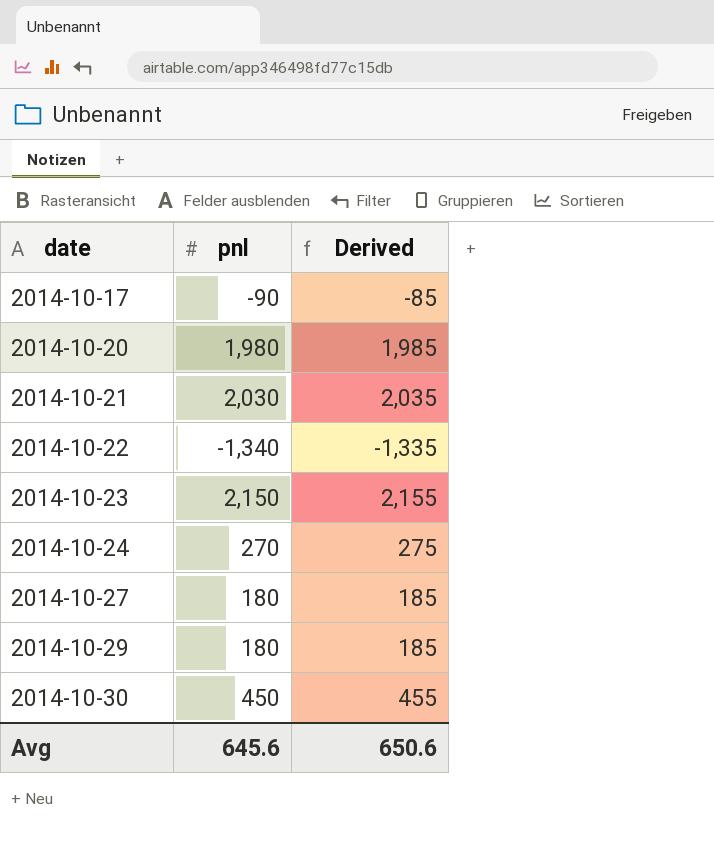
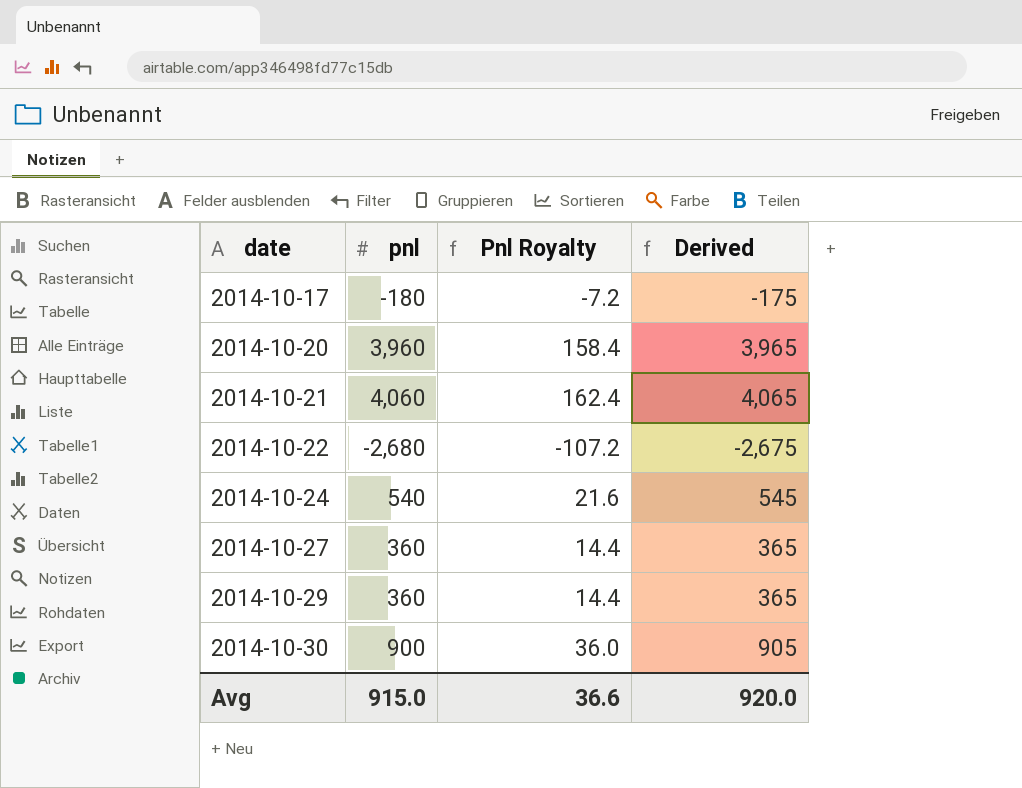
column Pnl Royalty | formula: none -> [pnl] * 0.04
row 2014-10-23: 2,150 | 2,155 -> none
2014-10-17 | pnl: -90 -> -180
2014-10-17 | Derived: -85 -> -175
2014-10-20 | pnl: 1,980 -> 3,960
2014-10-20 | Derived: 1,985 -> 3,965
2014-10-21 | pnl: 2,030 -> 4,060
2014-10-21 | Derived: 2,035 -> 4,065
2014-10-22 | pnl: -1,340 -> -2,680
2014-10-22 | Derived: -1,335 -> -2,675
2014-10-24 | pnl: 270 -> 540
2014-10-24 | Derived: 275 -> 545
2014-10-27 | pnl: 180 -> 360
2014-10-27 | Derived: 185 -> 365
2014-10-29 | pnl: 180 -> 360
2014-10-29 | Derived: 185 -> 365
2014-10-30 | pnl: 450 -> 900
2014-10-30 | Derived: 455 -> 905
Avg | pnl: 645.6 -> 915.0
Avg | Derived: 650.6 -> 920.0

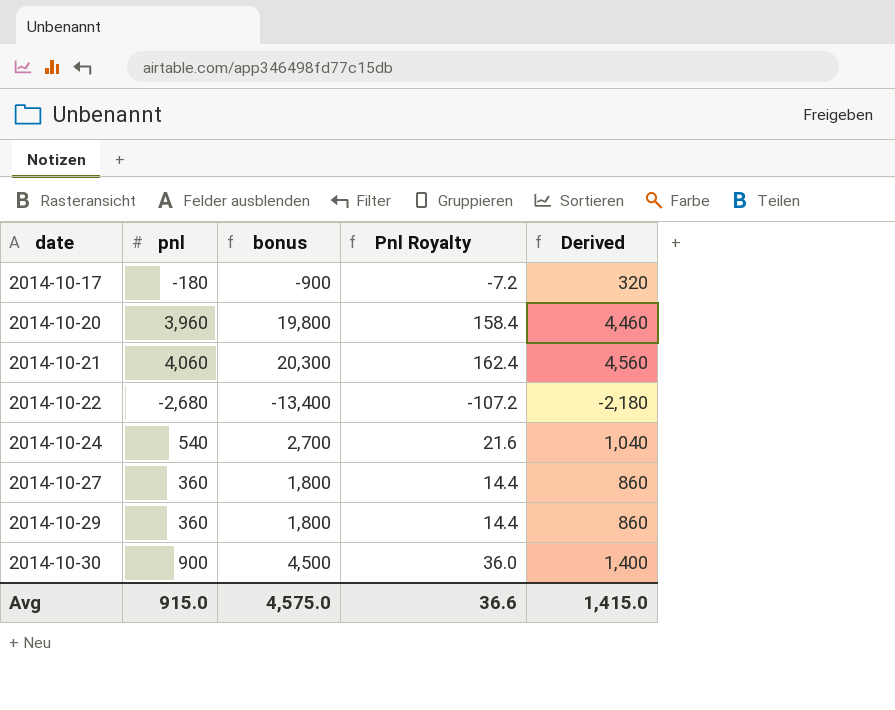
column bonus | formula: none -> [pnl] * 5
column Derived | formula: [pnl] + 5 -> [pnl] + 500
Avg | Derived: 920.0 -> 1,415.0

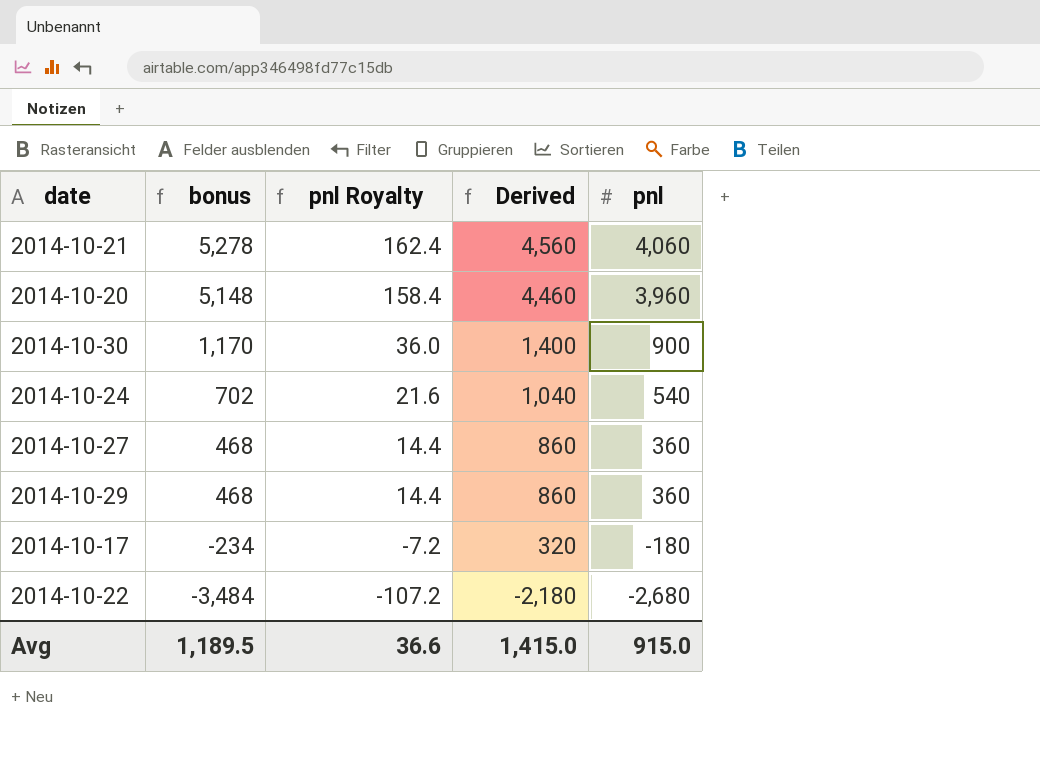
row order: date ascending -> bonus descending
column bonus | formula: [pnl] * 5 -> [pnl] * 1.3
column name: Pnl Royalty -> pnl Royalty
column pnl | position: 2 -> 5
Avg | bonus: 4,575.0 -> 1,189.5

